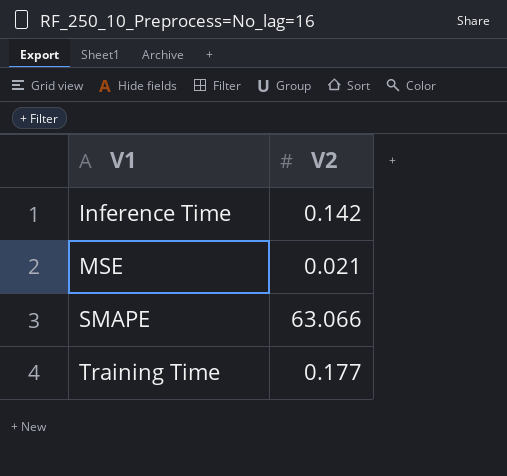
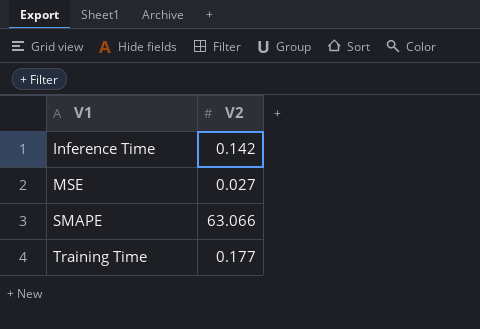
MSE | V2: 0.021 -> 0.027

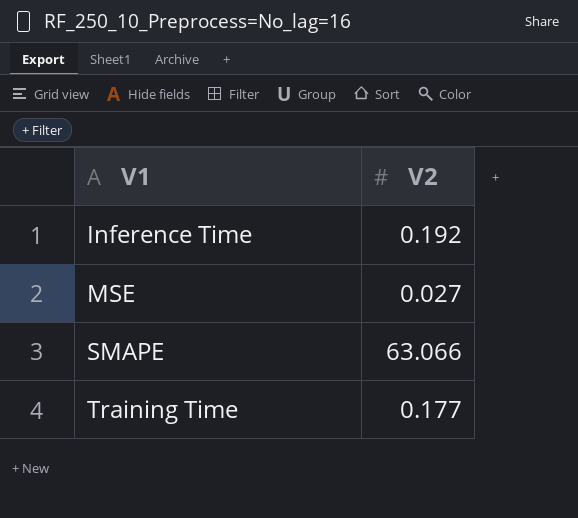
Inference Time | V2: 0.142 -> 0.192

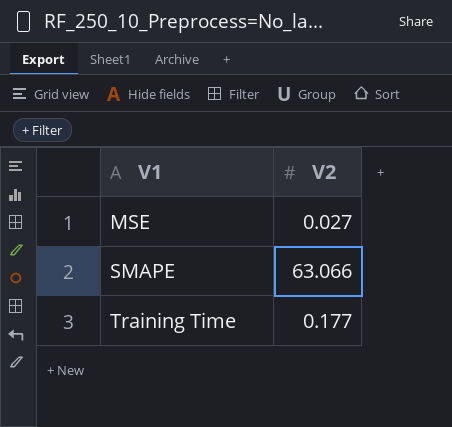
row Inference Time: 0.192 -> none

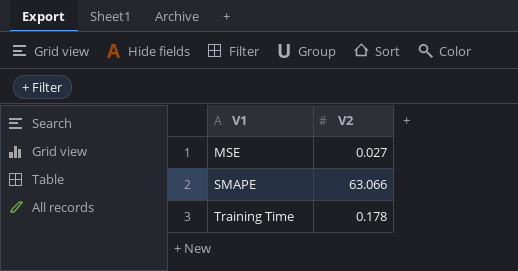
Training Time | V2: 0.177 -> 0.178

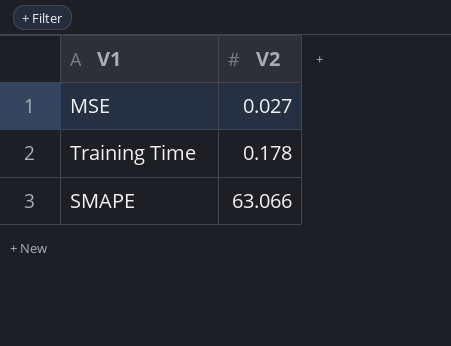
row order: V1 ascending -> V2 ascending

